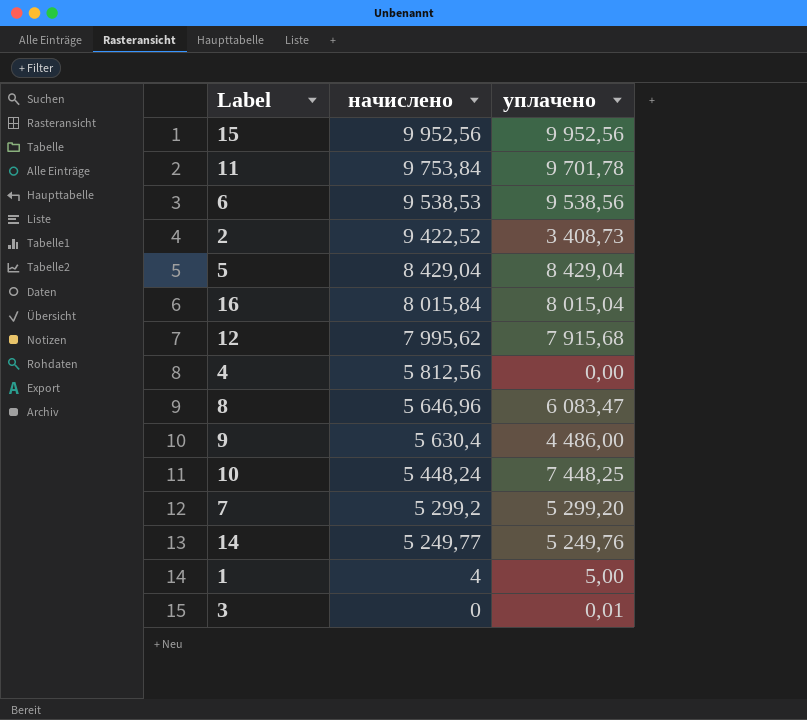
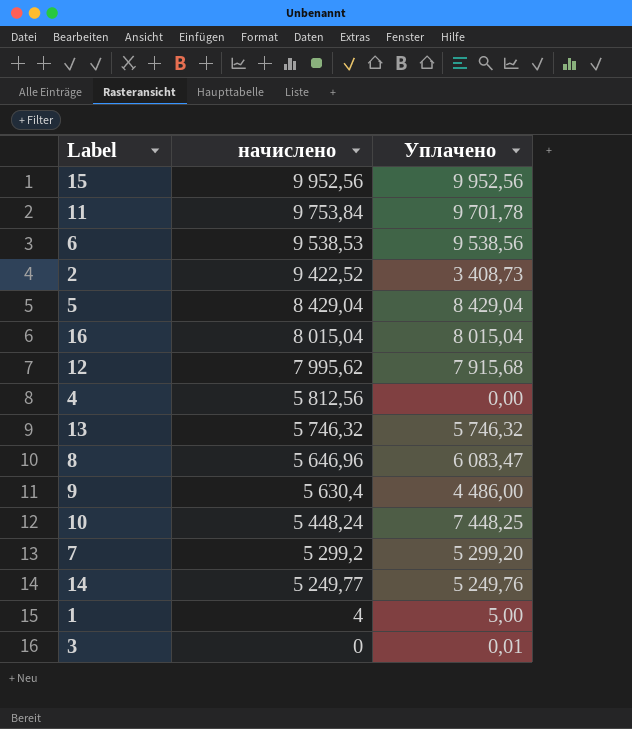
column name: уплачено -> Уплачено
16 | начислено: 8 015,84 -> 8 015,04
row 13: none -> 5 746,32 | 5 746,32

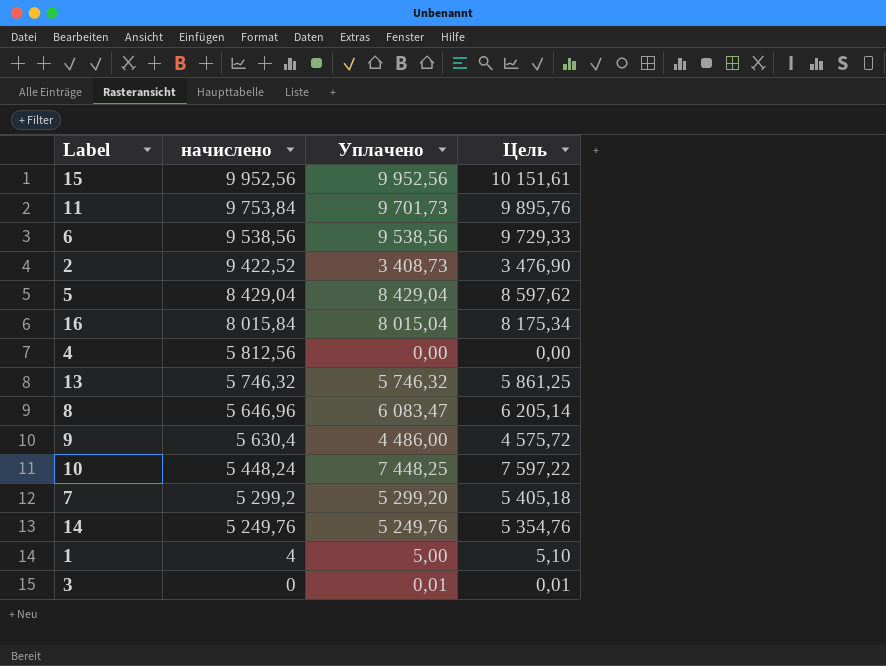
column Цель | formula: none -> [Уплачено] * 1,02
row 12: 7 995,62 | 7 915,68 -> none
11 | Уплачено: 9 701,78 -> 9 701,73
6 | начислено: 9 538,53 -> 9 538,56
16 | начислено: 8 015,04 -> 8 015,84
14 | начислено: 5 249,77 -> 5 249,76

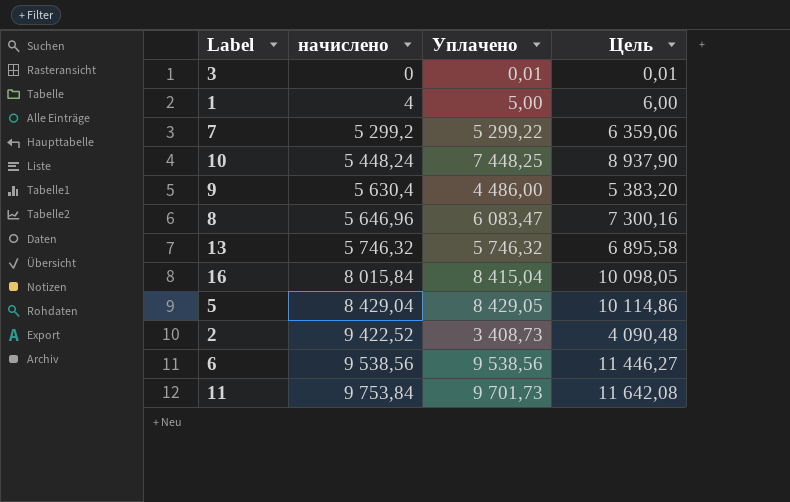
row order: начислено descending -> начислено ascending
column Цель | formula: [Уплачено] * 1,02 -> [Уплачено] * 1,2
row 15: 9 952,56 | 9 952,56 | 10 151,61 -> none
row 4: 5 812,56 | 0,00 | 0,00 -> none
row 14: 5 249,76 | 5 249,76 | 5 354,76 -> none
7 | Уплачено: 5 299,20 -> 5 299,22
16 | Уплачено: 8 015,04 -> 8 415,04
5 | Уплачено: 8 429,04 -> 8 429,05

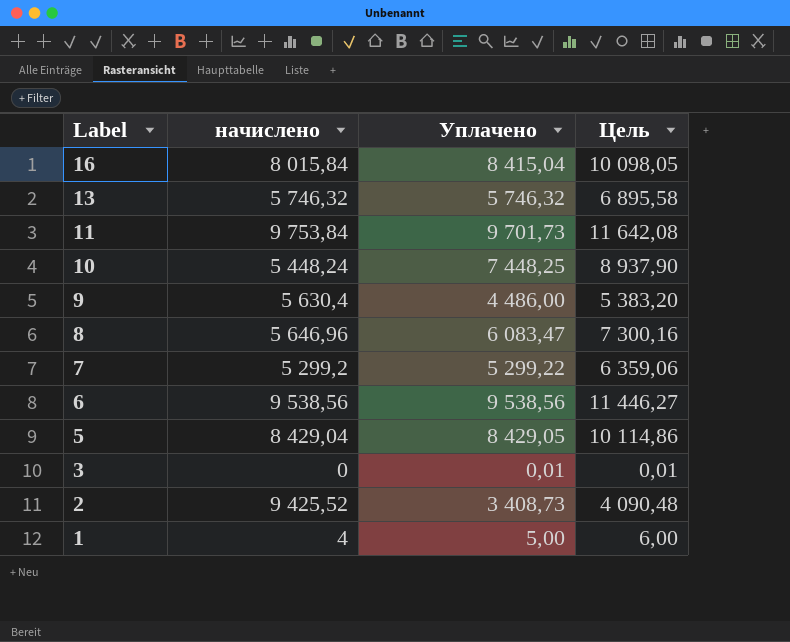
row order: начислено ascending -> Label descending
2 | начислено: 9 422,52 -> 9 425,52

